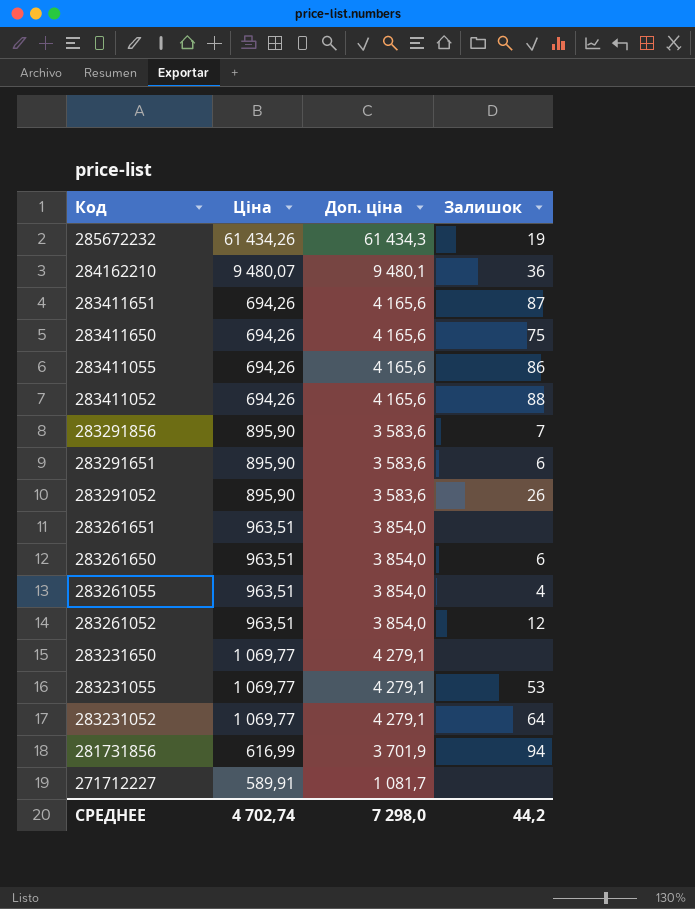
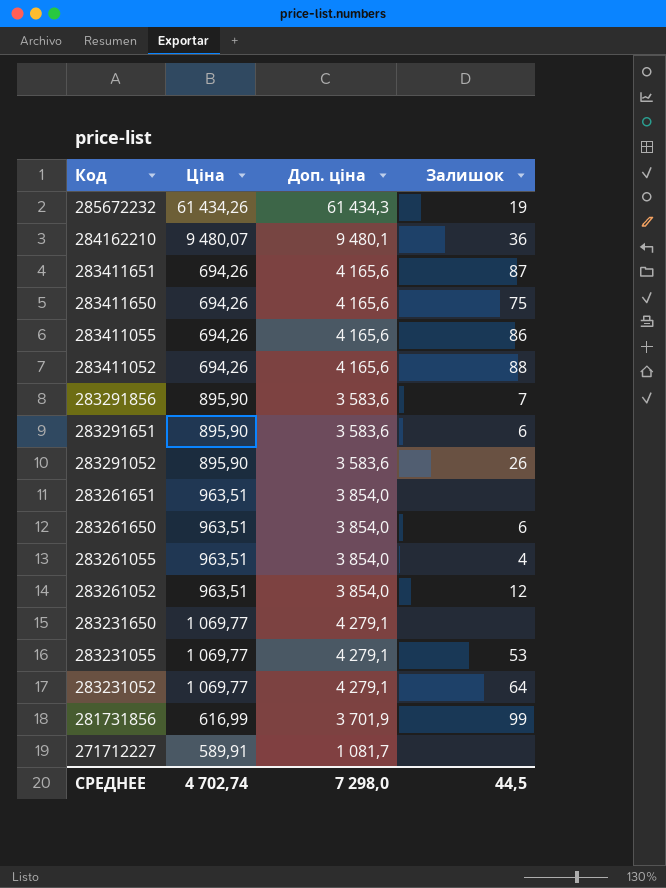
281731856 | Залишок: 94 -> 99
СРЕДНЕЕ | Залишок: 44,2 -> 44,5

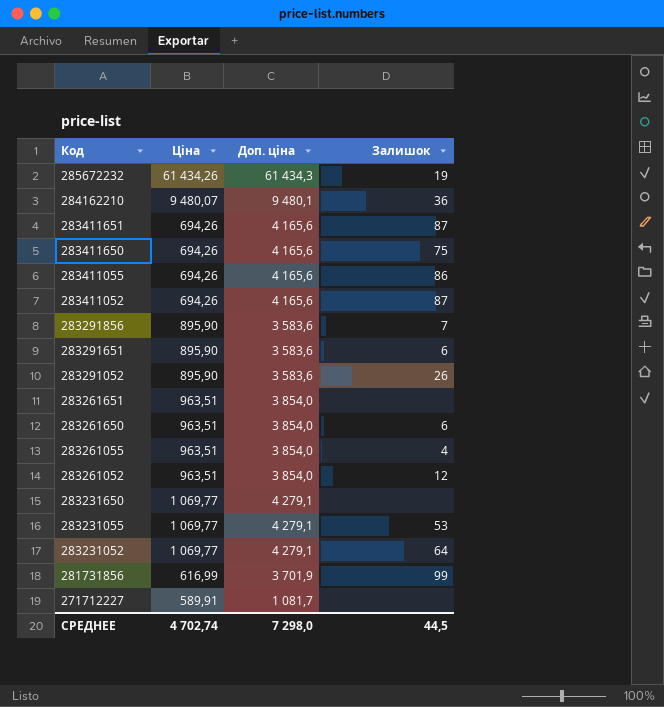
283411052 | Залишок: 88 -> 87

